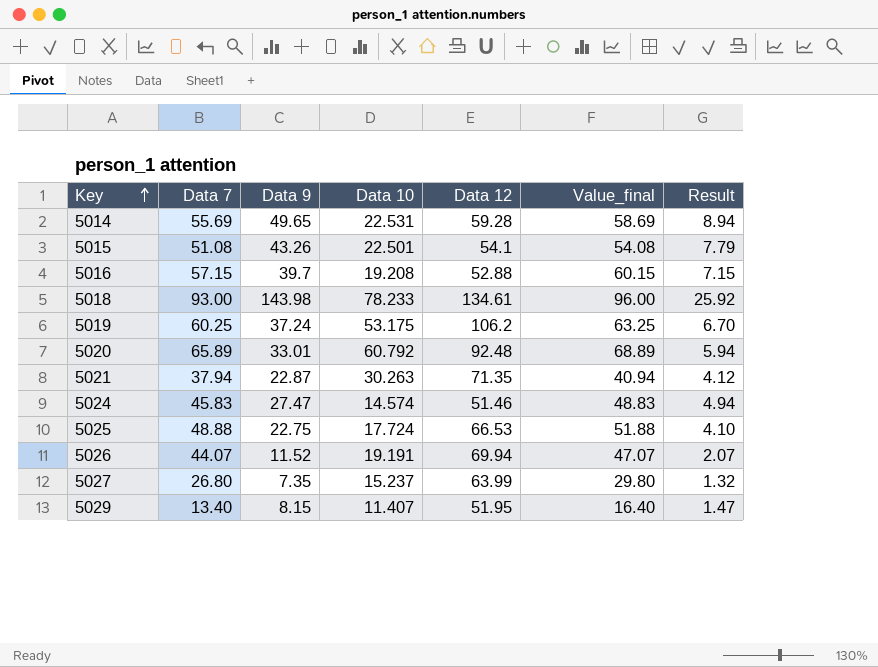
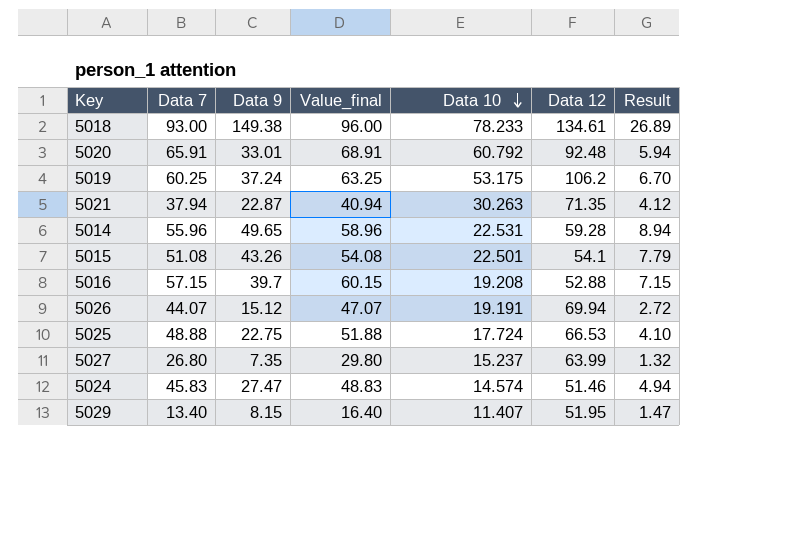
row order: Key ascending -> Data 10 descending
column Value_final | position: 6 -> 4
5018 | Data 9: 143.98 -> 149.38
5018 | Result: 25.92 -> 26.89
5020 | Data 7: 65.89 -> 65.91
5020 | Value_final: 68.89 -> 68.91
5014 | Data 7: 55.69 -> 55.96
5014 | Value_final: 58.69 -> 58.96
5026 | Data 9: 11.52 -> 15.12
5026 | Result: 2.07 -> 2.72

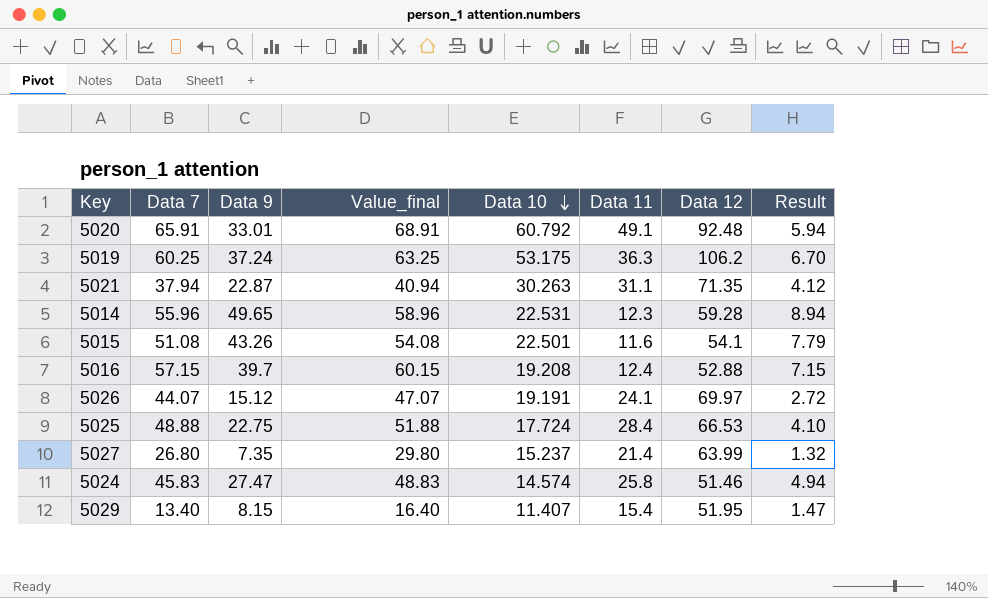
column Data 11 | position: none -> 6
row 5018: 93.00 | 149.38 | 96.00 | 78.233 | 134.61 | 26.89 -> none
5026 | Data 12: 69.94 -> 69.97

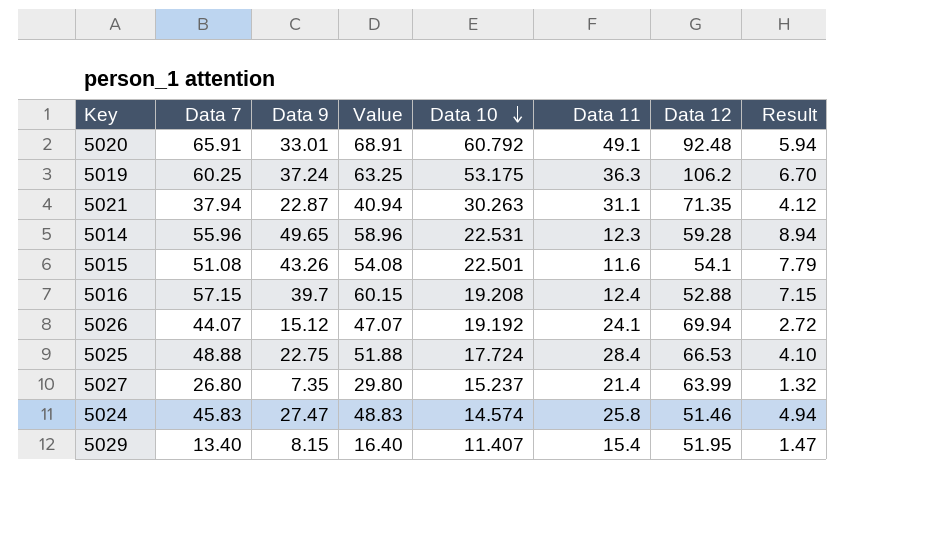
column name: Value_final -> Value
5026 | Data 10: 19.191 -> 19.192
5026 | Data 12: 69.97 -> 69.94

